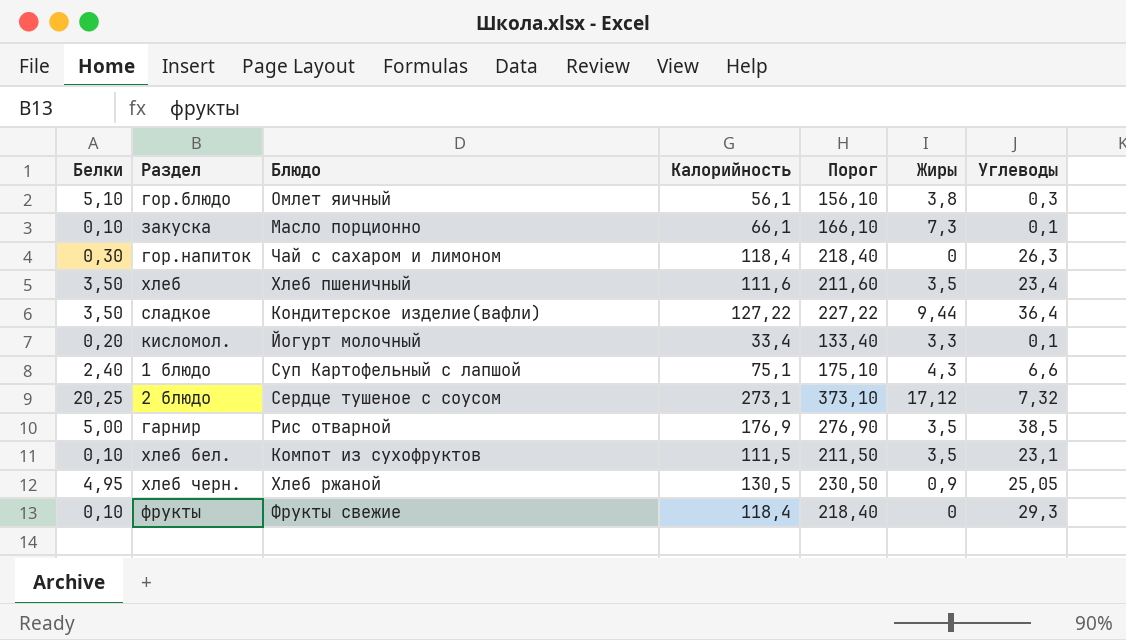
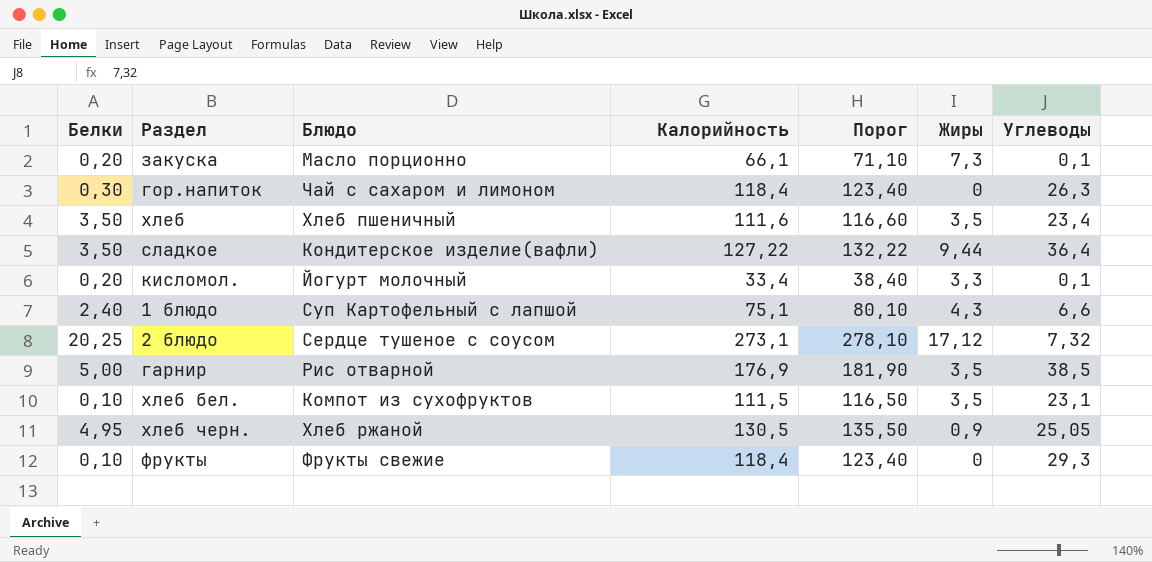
column Порог | formula: [Калорийность] + 100 -> [Калорийность] + 5
row гор.блюдо: 5,10 | Омлет яичный | 56,1 | 156,10 | 3,8 | 0,3 -> none
закуска | Белки: 0,10 -> 0,20

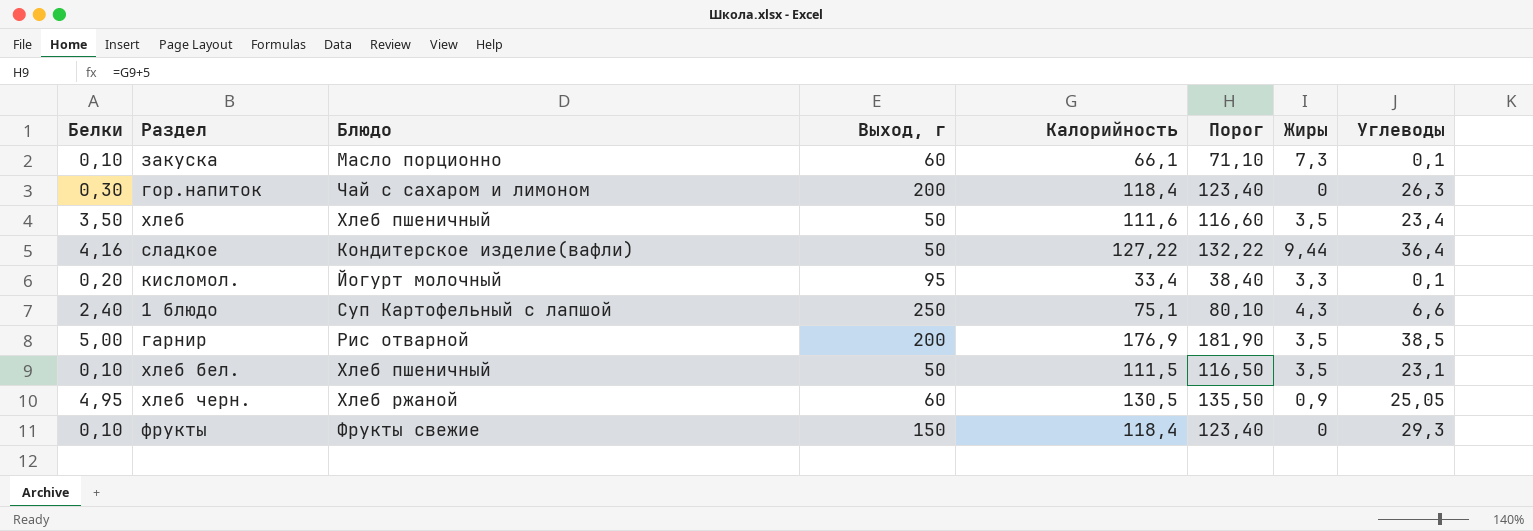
column Выход, г | position: none -> 4
row 2 блюдо: 20,25 | Сердце тушеное с соусом | 273,1 | 278,10 | 17,12 | 7,32 -> none
закуска | Белки: 0,20 -> 0,10
сладкое | Белки: 3,50 -> 4,16
хлеб бел. | Блюдо: Компот из сухофруктов -> Хлеб пшеничный

